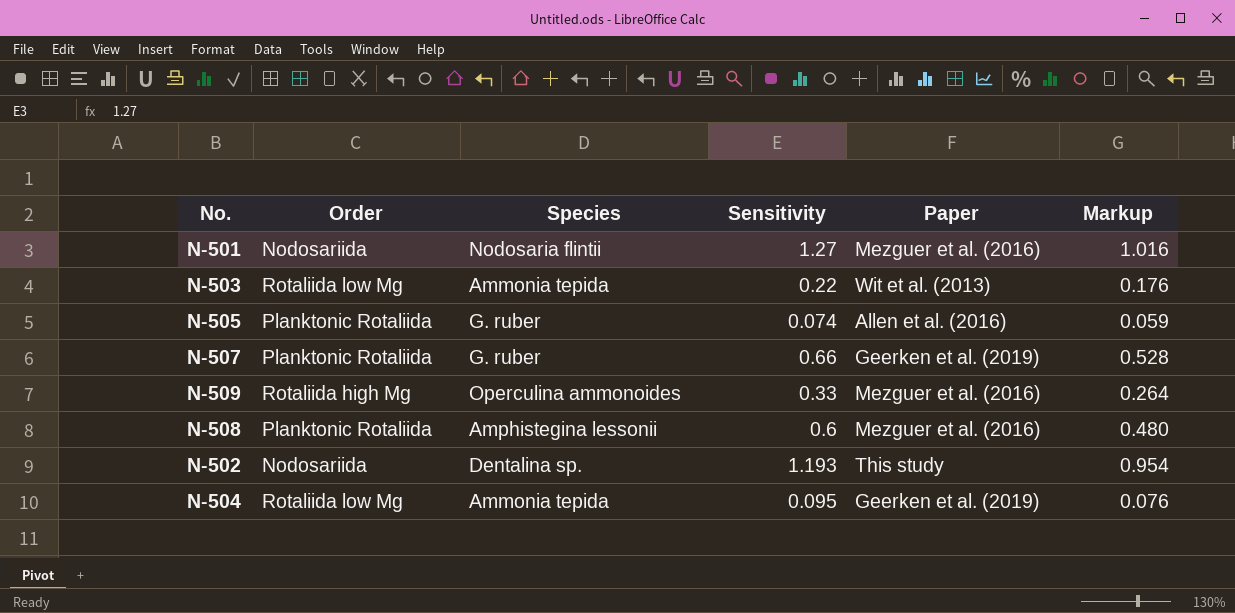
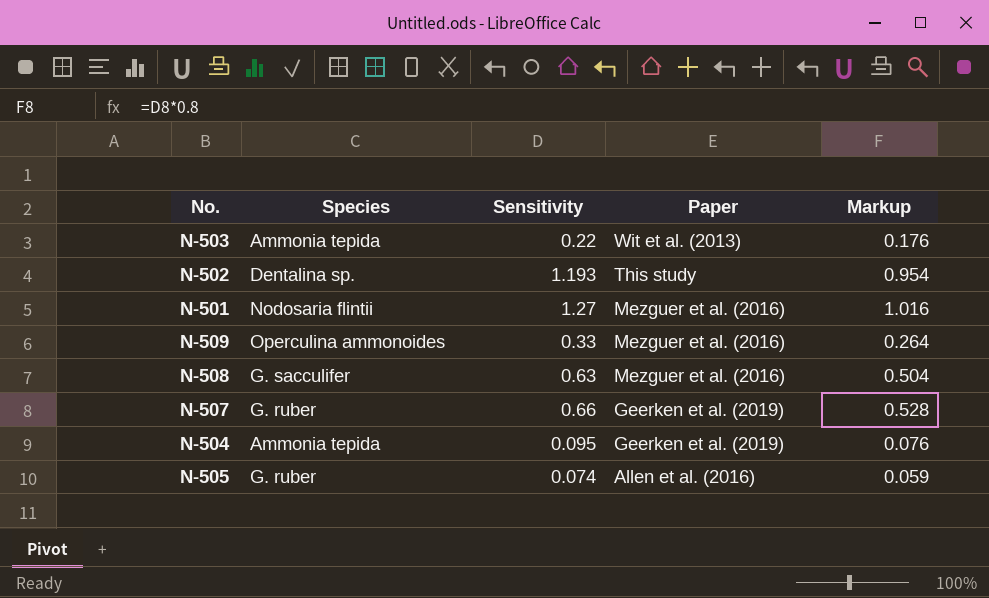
row order: none -> Paper descending
column Order | position: 2 -> none
N-508 | Species: Amphistegina lessonii -> G. sacculifer
N-508 | Sensitivity: 0.6 -> 0.63
N-508 | Markup: 0.480 -> 0.504

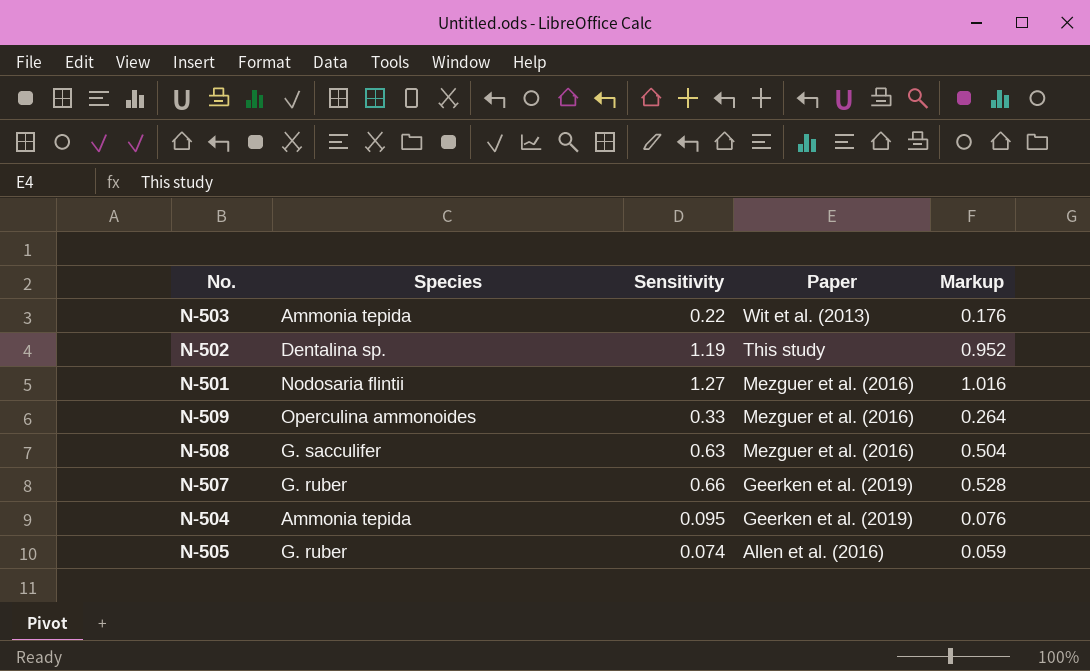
N-502 | Sensitivity: 1.193 -> 1.19
N-502 | Markup: 0.954 -> 0.952

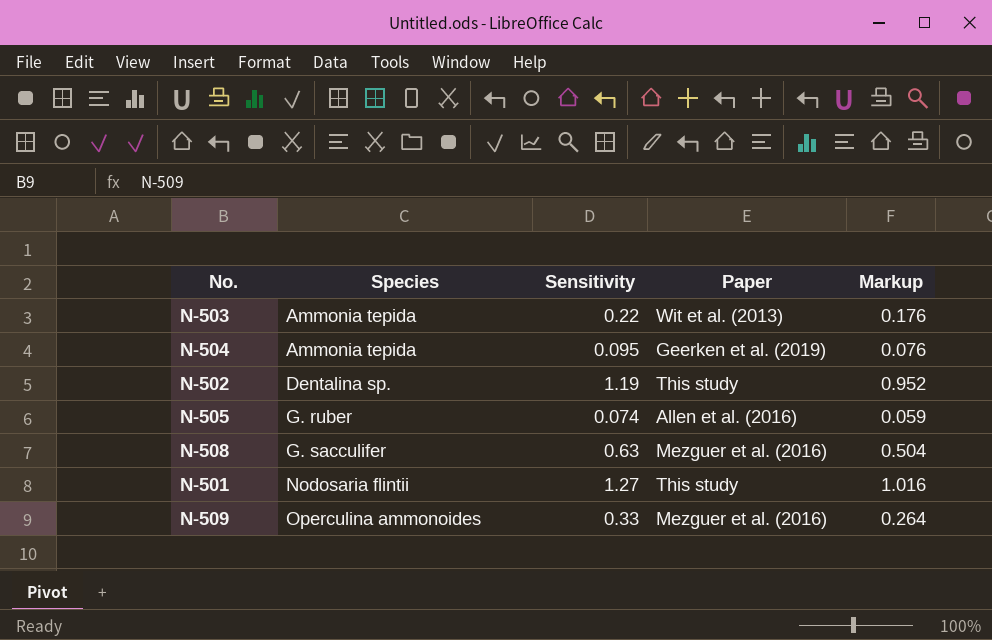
row order: Paper descending -> Species ascending
row N-507: G. ruber | 0.66 | Geerken et al. (2019) | 0.528 -> none
N-501 | Paper: Mezguer et al. (2016) -> This study

